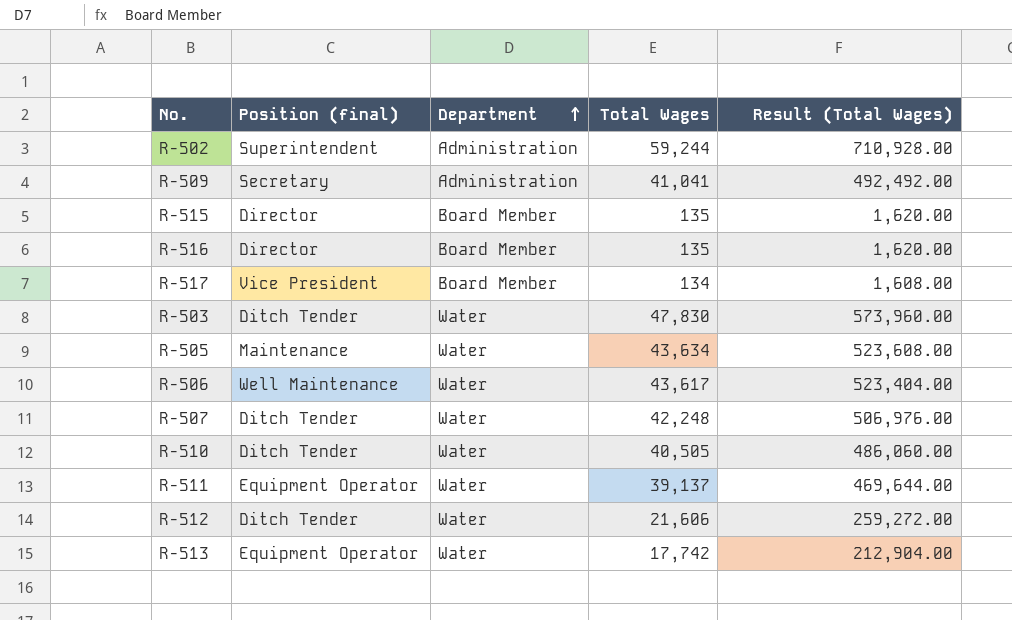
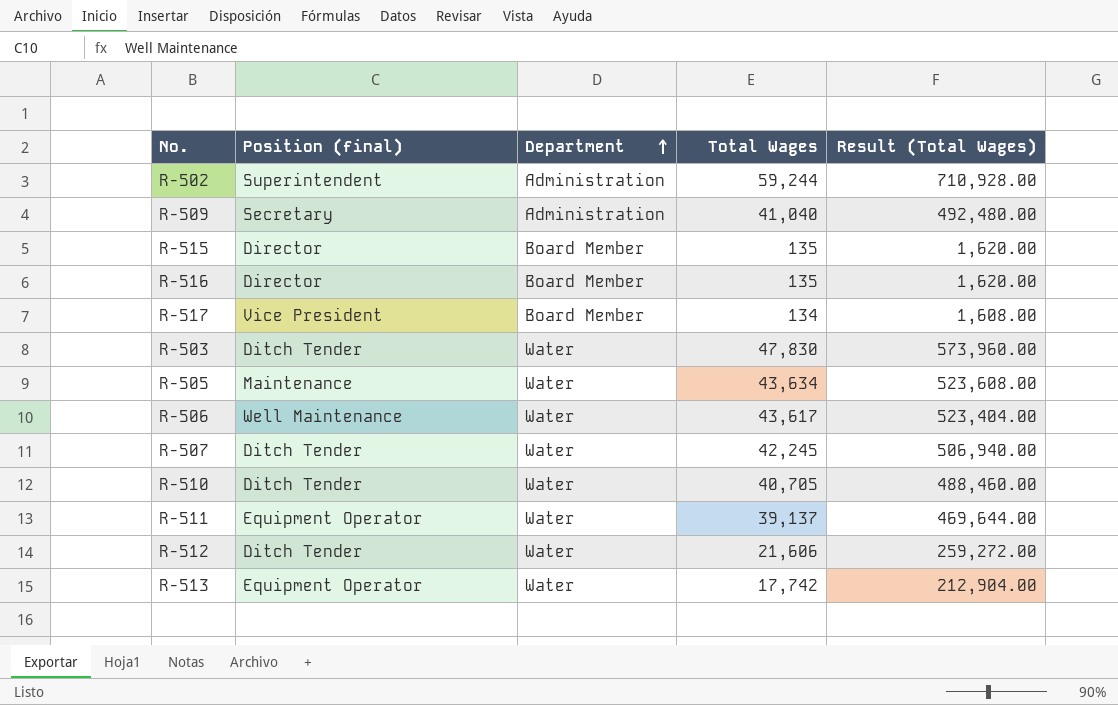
R-509 | Total Wages: 41,041 -> 41,040
R-509 | Result (Total Wages): 492,492.00 -> 492,480.00
R-507 | Total Wages: 42,248 -> 42,245
R-507 | Result (Total Wages): 506,976.00 -> 506,940.00
R-510 | Total Wages: 40,505 -> 40,705
R-510 | Result (Total Wages): 486,060.00 -> 488,460.00

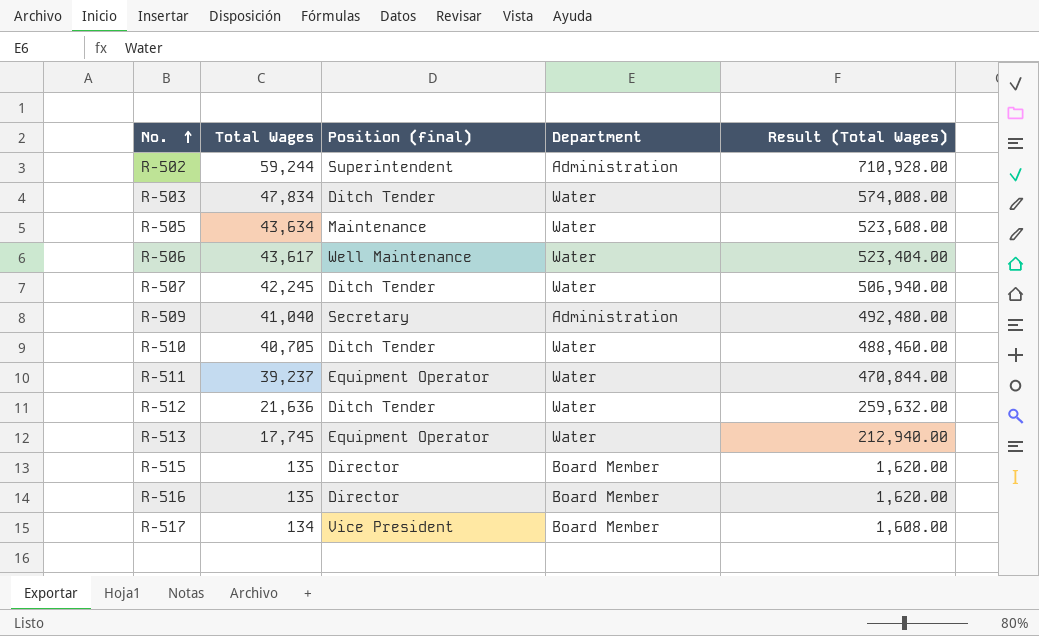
row order: Department ascending -> No. ascending
column Total Wages | position: 4 -> 2
R-503 | Total Wages: 47,830 -> 47,834
R-503 | Result (Total Wages): 573,960.00 -> 574,008.00
R-511 | Total Wages: 39,137 -> 39,237
R-511 | Result (Total Wages): 469,644.00 -> 470,844.00
R-512 | Total Wages: 21,606 -> 21,636
R-512 | Result (Total Wages): 259,272.00 -> 259,632.00
R-513 | Total Wages: 17,742 -> 17,745
R-513 | Result (Total Wages): 212,904.00 -> 212,940.00

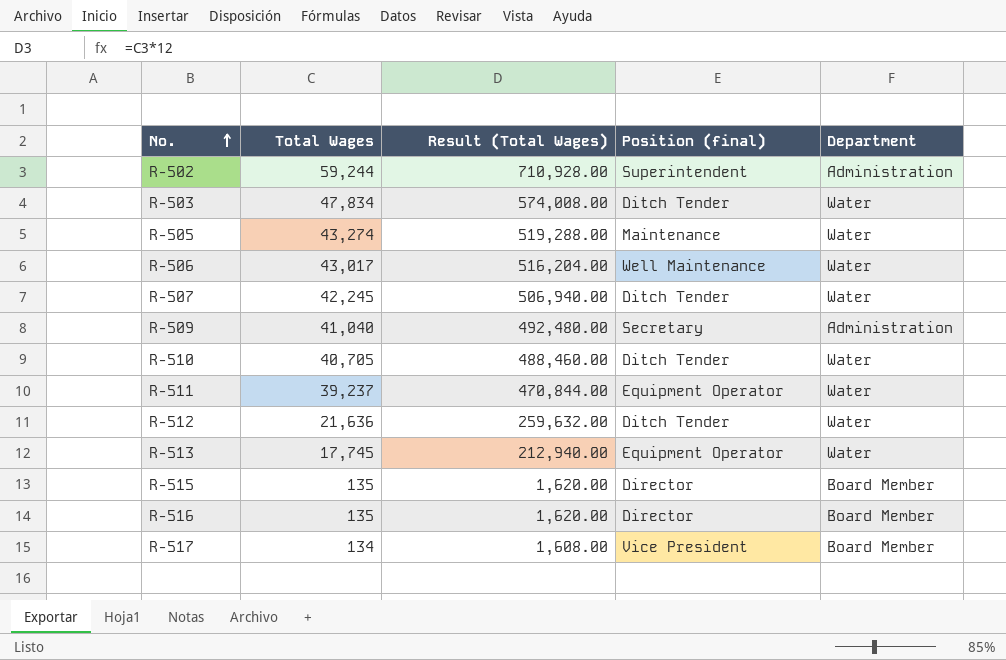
column Result (Total Wages) | position: 5 -> 3
R-505 | Total Wages: 43,634 -> 43,274
R-505 | Result (Total Wages): 523,608.00 -> 519,288.00
R-506 | Total Wages: 43,617 -> 43,017
R-506 | Result (Total Wages): 523,404.00 -> 516,204.00

